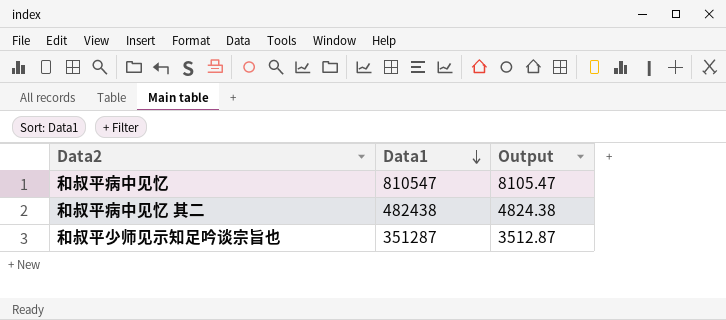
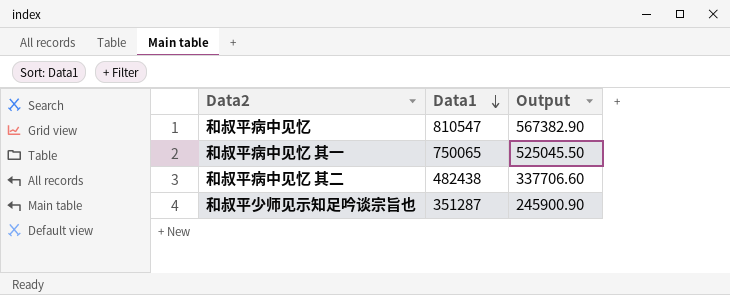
column Output | formula: [Data1] * 0.01 -> [Data1] * 0.7
row 和叔平病中见忆 其一: none -> 750065 | 525045.50

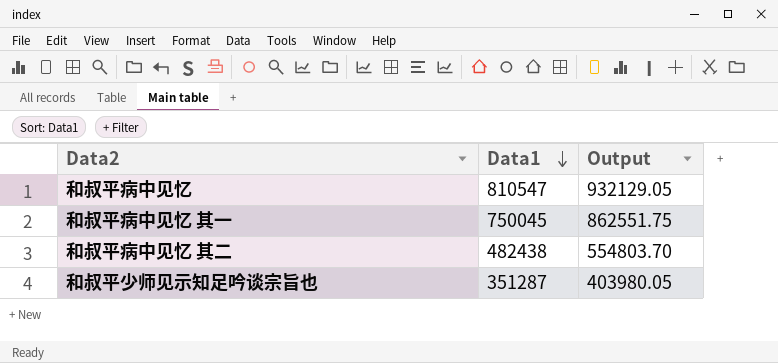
column Output | formula: [Data1] * 0.7 -> [Data1] * 1.15
和叔平病中见忆 其一 | Data1: 750065 -> 750045

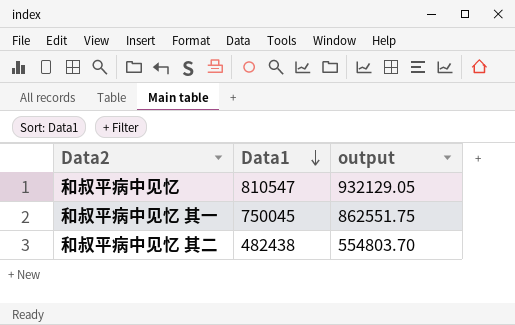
column name: Output -> output
row 和叔平少师见示知足吟谈宗旨也: 351287 | 403980.05 -> none

